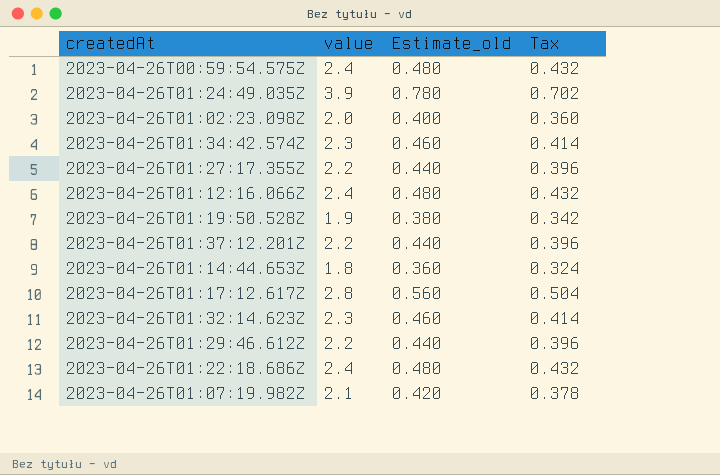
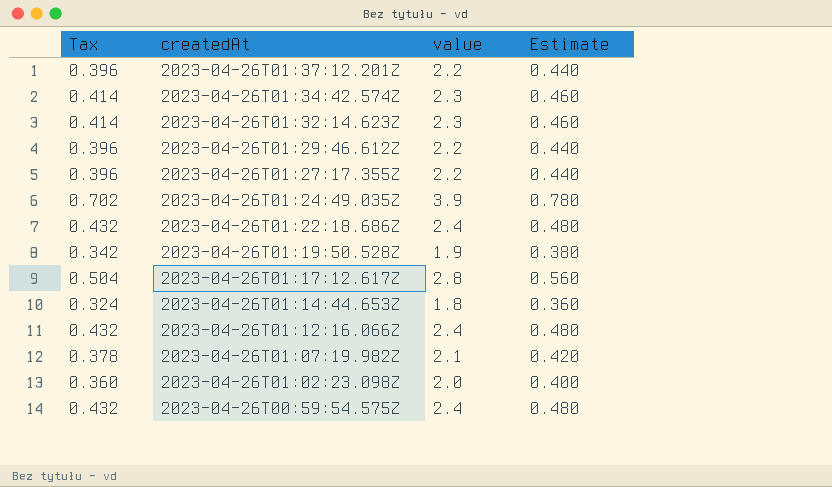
row order: none -> createdAt descending
column Tax | position: 4 -> 1
column name: Estimate_old -> Estimate

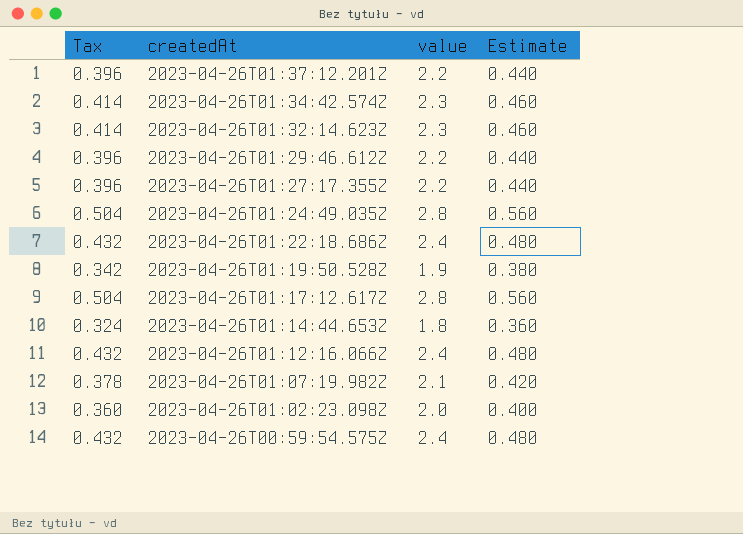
2023-04-26T01:24:49.035Z | Tax: 0.702 -> 0.504
2023-04-26T01:24:49.035Z | value: 3.9 -> 2.8
2023-04-26T01:24:49.035Z | Estimate: 0.780 -> 0.560

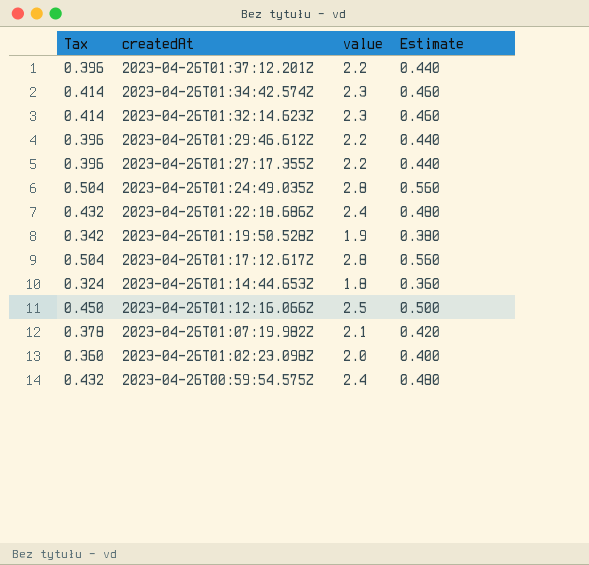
2023-04-26T01:12:16.066Z | Tax: 0.432 -> 0.450
2023-04-26T01:12:16.066Z | value: 2.4 -> 2.5
2023-04-26T01:12:16.066Z | Estimate: 0.480 -> 0.500

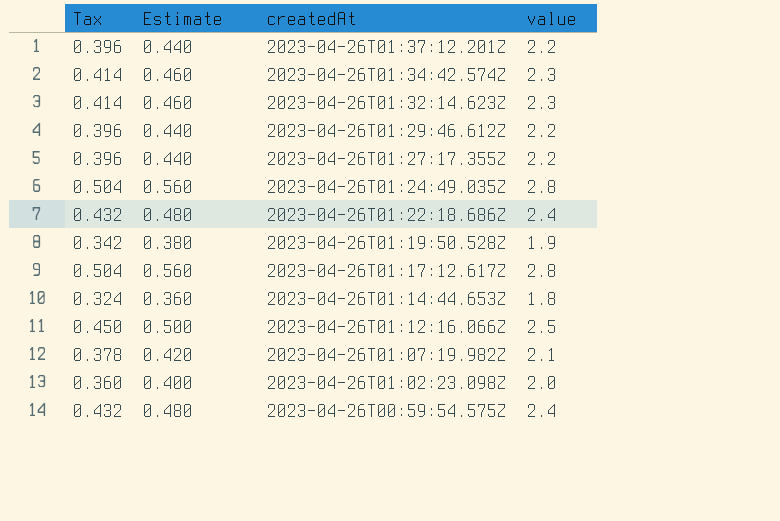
column Estimate | position: 4 -> 2

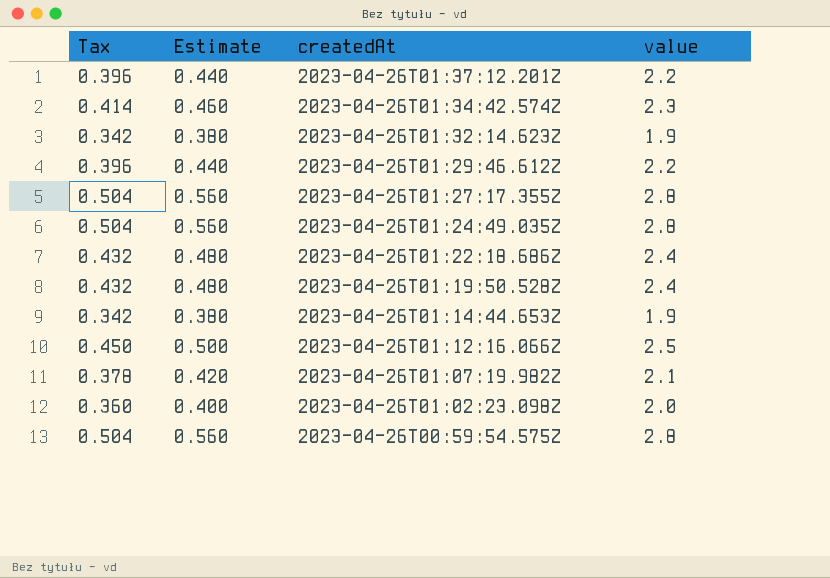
row 2023-04-26T01:17:12.617Z: 0.504 | 0.560 | 2.8 -> none
2023-04-26T01:32:14.623Z | Tax: 0.414 -> 0.342
2023-04-26T01:32:14.623Z | Estimate: 0.460 -> 0.380
2023-04-26T01:32:14.623Z | value: 2.3 -> 1.9
2023-04-26T01:27:17.355Z | Tax: 0.396 -> 0.504
2023-04-26T01:27:17.355Z | Estimate: 0.440 -> 0.560
2023-04-26T01:27:17.355Z | value: 2.2 -> 2.8
2023-04-26T01:19:50.528Z | Tax: 0.342 -> 0.432
2023-04-26T01:19:50.528Z | Estimate: 0.380 -> 0.480
2023-04-26T01:19:50.528Z | value: 1.9 -> 2.4
2023-04-26T01:14:44.653Z | Tax: 0.324 -> 0.342
2023-04-26T01:14:44.653Z | Estimate: 0.360 -> 0.380
2023-04-26T01:14:44.653Z | value: 1.8 -> 1.9
2023-04-26T00:59:54.575Z | Tax: 0.432 -> 0.504
2023-04-26T00:59:54.575Z | Estimate: 0.480 -> 0.560
2023-04-26T00:59:54.575Z | value: 2.4 -> 2.8

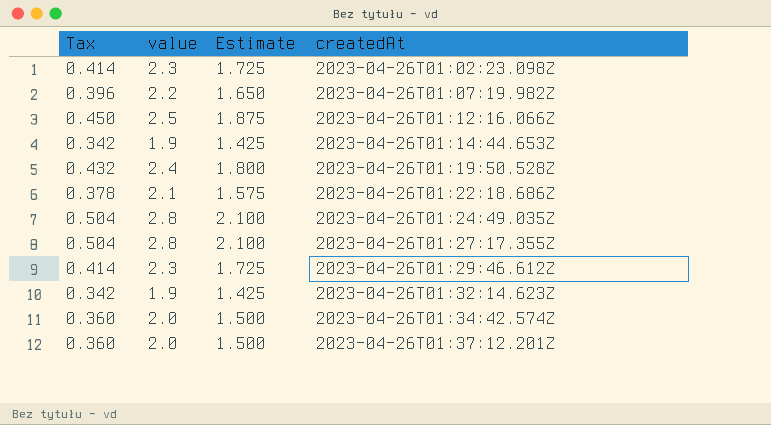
row order: createdAt descending -> createdAt ascending
column value | position: 4 -> 2
column Estimate | formula: [value] * 0.2 -> [value] * 0.75
row 2023-04-26T00:59:54.575Z: 0.504 | 0.560 | 2.8 -> none
2023-04-26T01:02:23.098Z | Tax: 0.360 -> 0.414
2023-04-26T01:02:23.098Z | value: 2.0 -> 2.3
2023-04-26T01:07:19.982Z | Tax: 0.378 -> 0.396
2023-04-26T01:07:19.982Z | value: 2.1 -> 2.2
2023-04-26T01:22:18.686Z | Tax: 0.432 -> 0.378
2023-04-26T01:22:18.686Z | value: 2.4 -> 2.1
2023-04-26T01:29:46.612Z | Tax: 0.396 -> 0.414
2023-04-26T01:29:46.612Z | value: 2.2 -> 2.3
2023-04-26T01:34:42.574Z | Tax: 0.414 -> 0.360
2023-04-26T01:34:42.574Z | value: 2.3 -> 2.0
2023-04-26T01:37:12.201Z | Tax: 0.396 -> 0.360
2023-04-26T01:37:12.201Z | value: 2.2 -> 2.0

